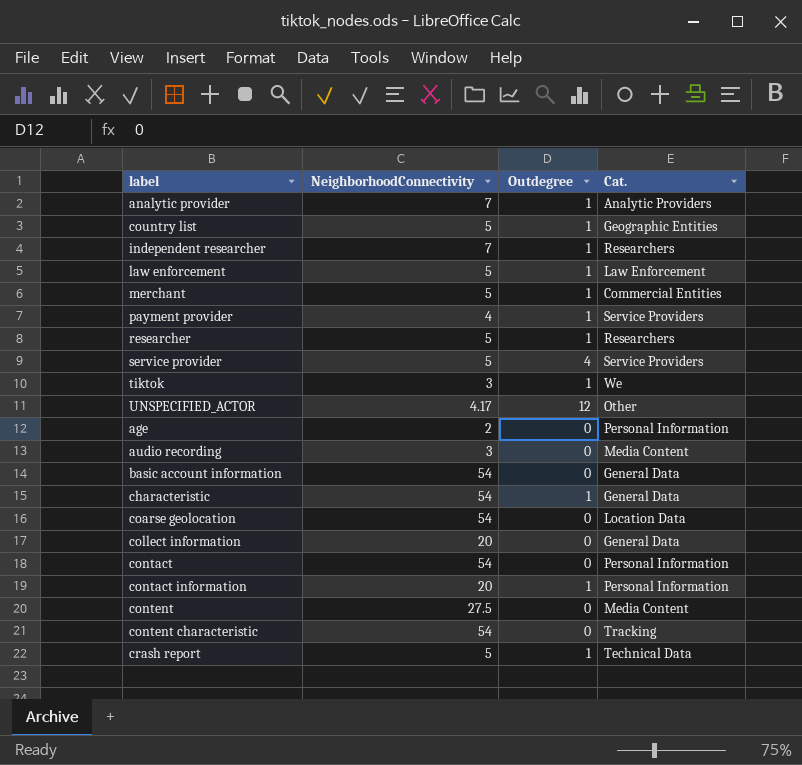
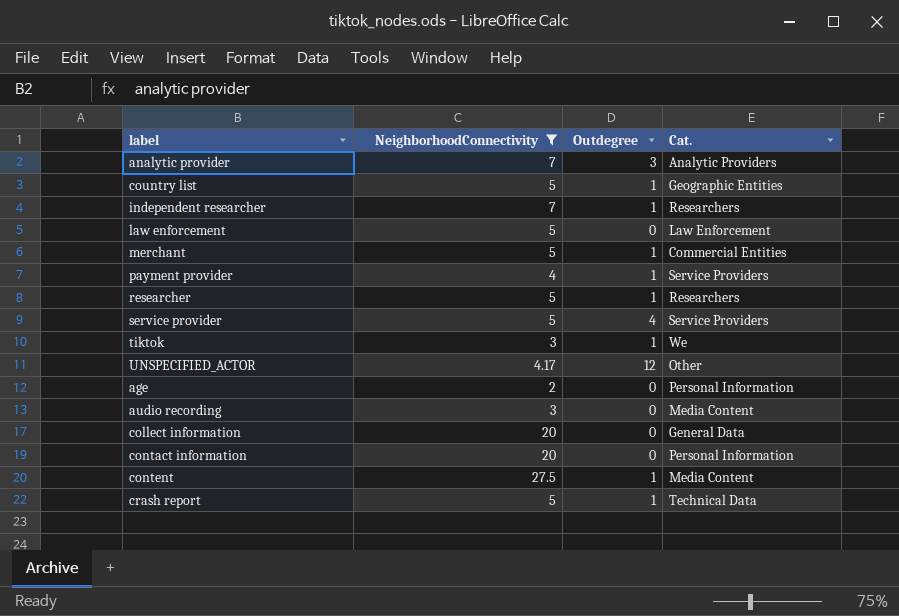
filter: none -> NeighborhoodConnectivity != 54
analytic provider | Outdegree: 1 -> 3
law enforcement | Outdegree: 1 -> 0
contact information | Outdegree: 1 -> 0
content | Outdegree: 0 -> 1

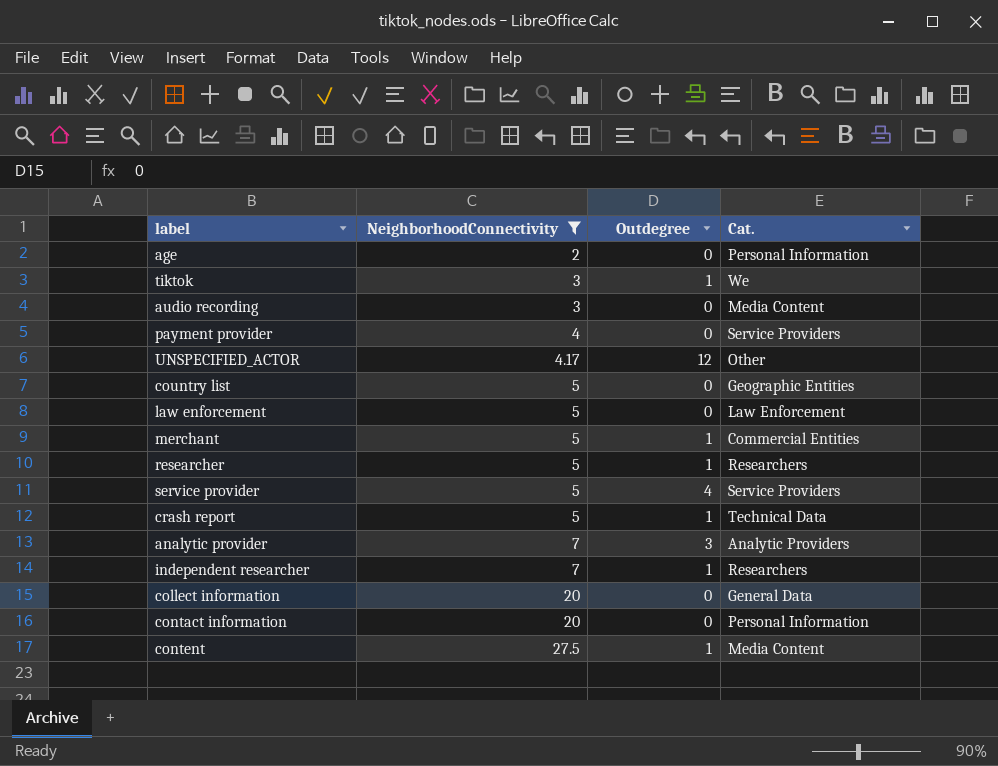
row order: none -> NeighborhoodConnectivity ascending
payment provider | Outdegree: 1 -> 0
country list | Outdegree: 1 -> 0

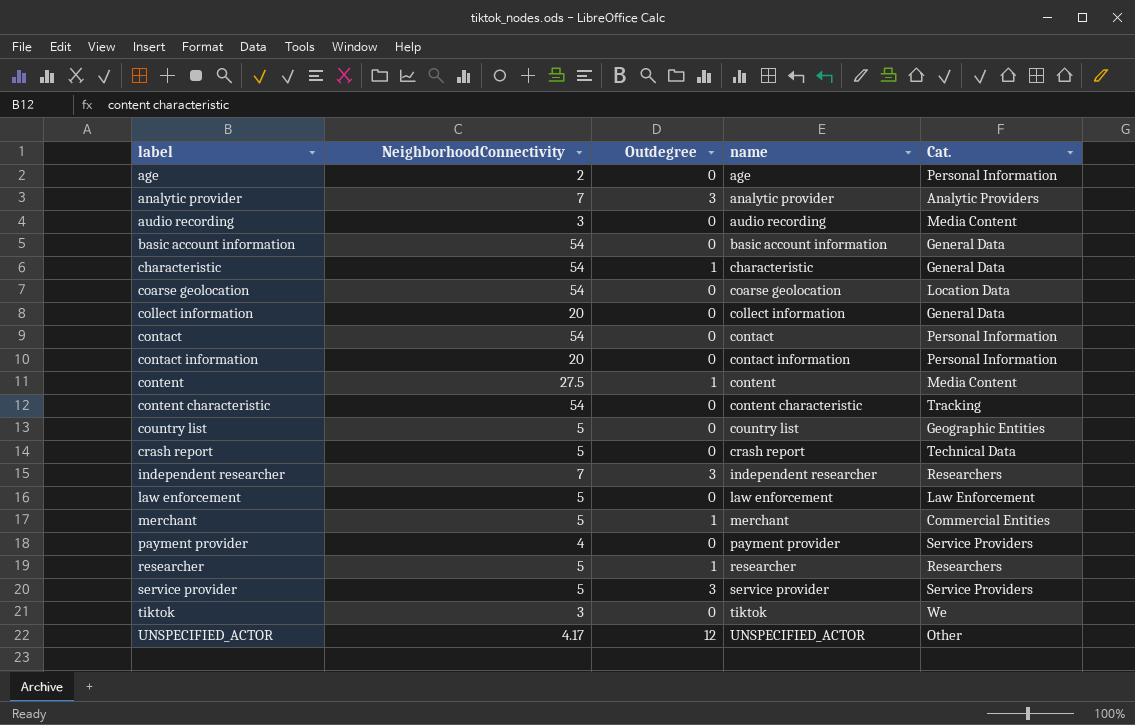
filter: NeighborhoodConnectivity != 54 -> none
row order: NeighborhoodConnectivity ascending -> label ascending
column name | position: none -> 4
crash report | Outdegree: 1 -> 0
independent researcher | Outdegree: 1 -> 3
service provider | Outdegree: 4 -> 3
tiktok | Outdegree: 1 -> 0

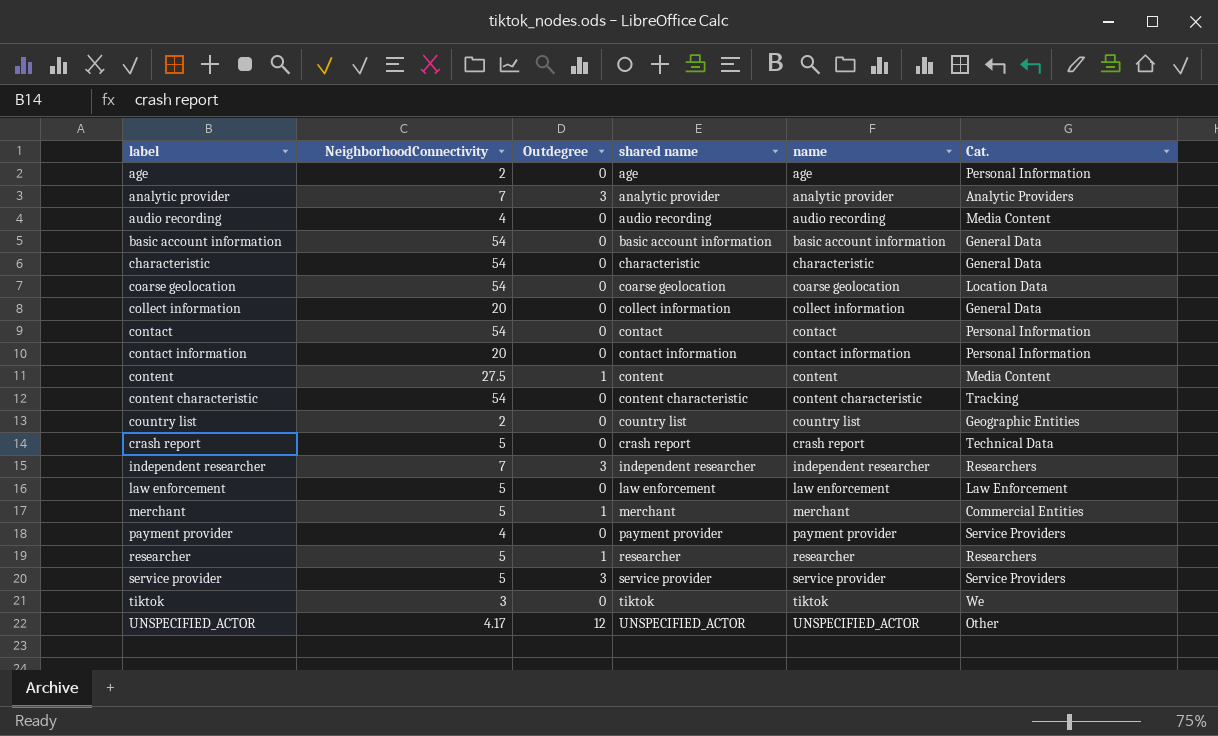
column shared name | position: none -> 4
audio recording | NeighborhoodConnectivity: 3 -> 4
characteristic | Outdegree: 1 -> 0
country list | NeighborhoodConnectivity: 5 -> 2

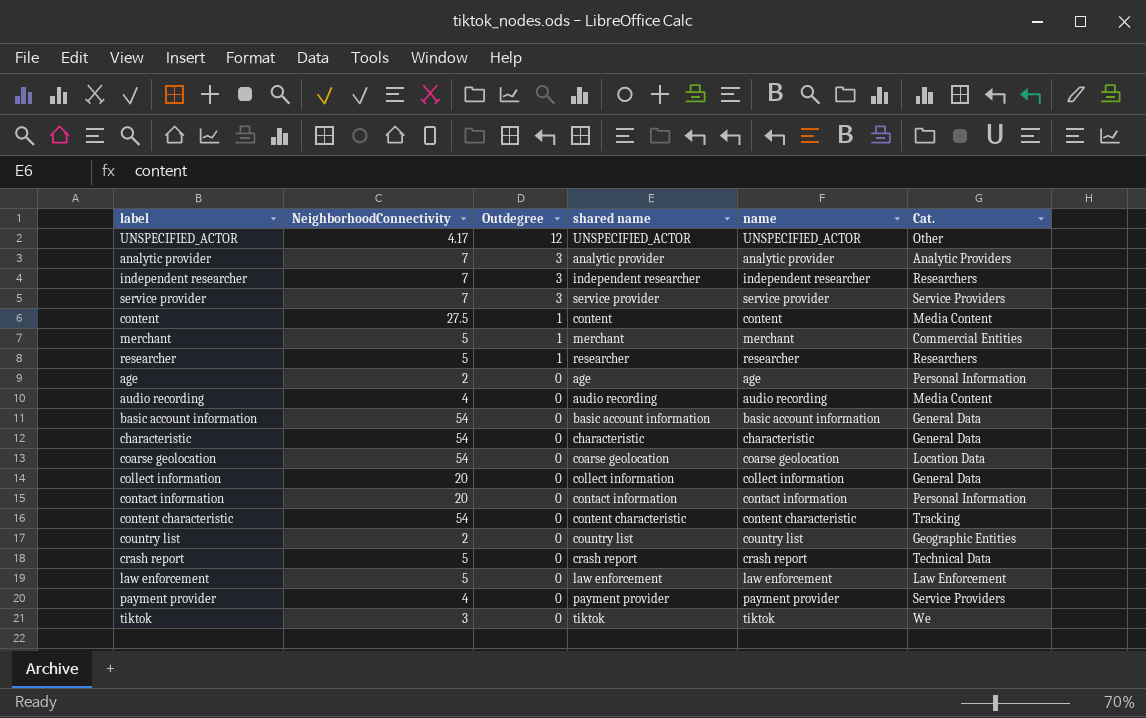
row order: label ascending -> Outdegree descending
row contact: 54 | 0 | contact | contact | Personal Information -> none
service provider | NeighborhoodConnectivity: 5 -> 7

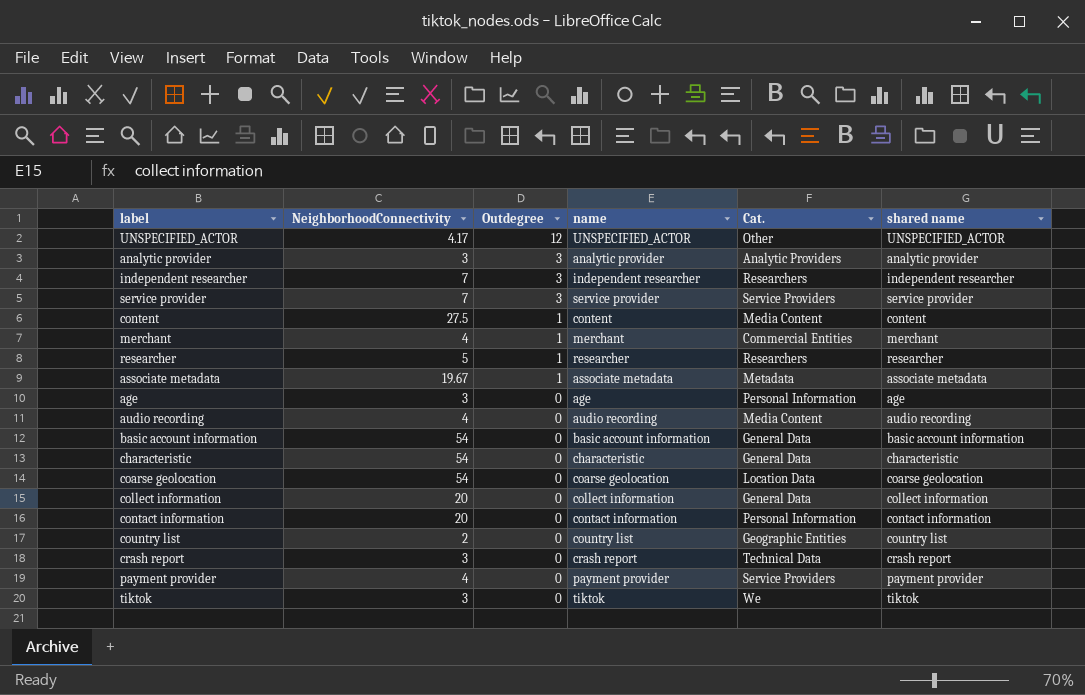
column shared name | position: 4 -> 6
row content characteristic: 54 | 0 | content characteristic | content characteristic | Tracking -> none
row law enforcement: 5 | 0 | law enforcement | law enforcement | Law Enforcement -> none
analytic provider | NeighborhoodConnectivity: 7 -> 3
merchant | NeighborhoodConnectivity: 5 -> 4
row associate metadata: none -> 19.67 | 1 | associate metadata | Metadata | associate metadata
age | NeighborhoodConnectivity: 2 -> 3
crash report | NeighborhoodConnectivity: 5 -> 3

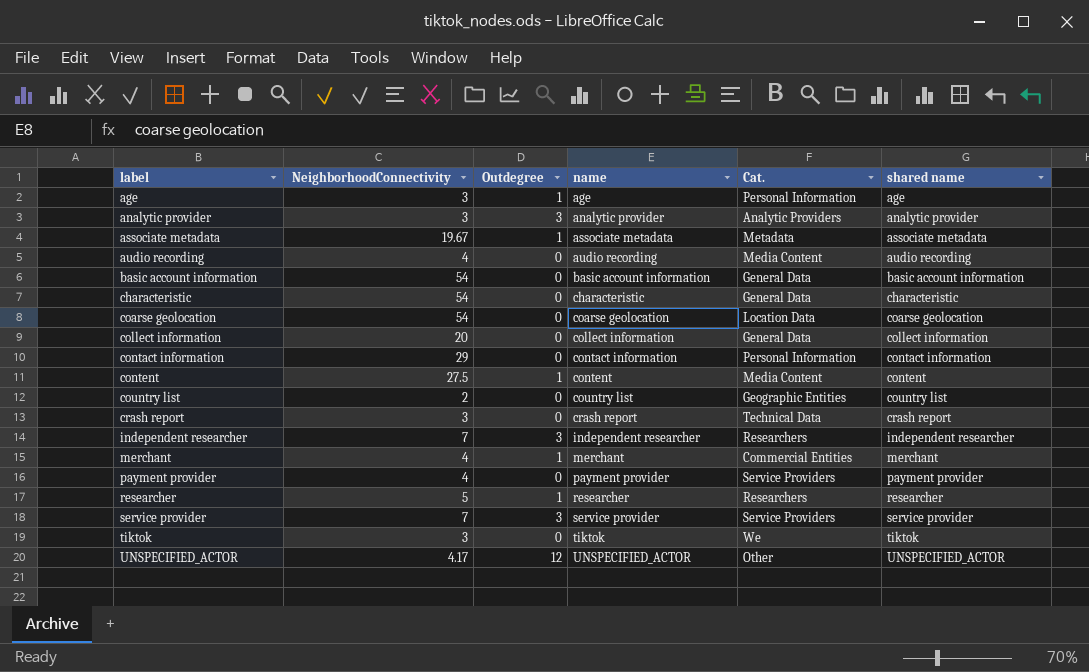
row order: Outdegree descending -> label ascending
age | Outdegree: 0 -> 1
contact information | NeighborhoodConnectivity: 20 -> 29

